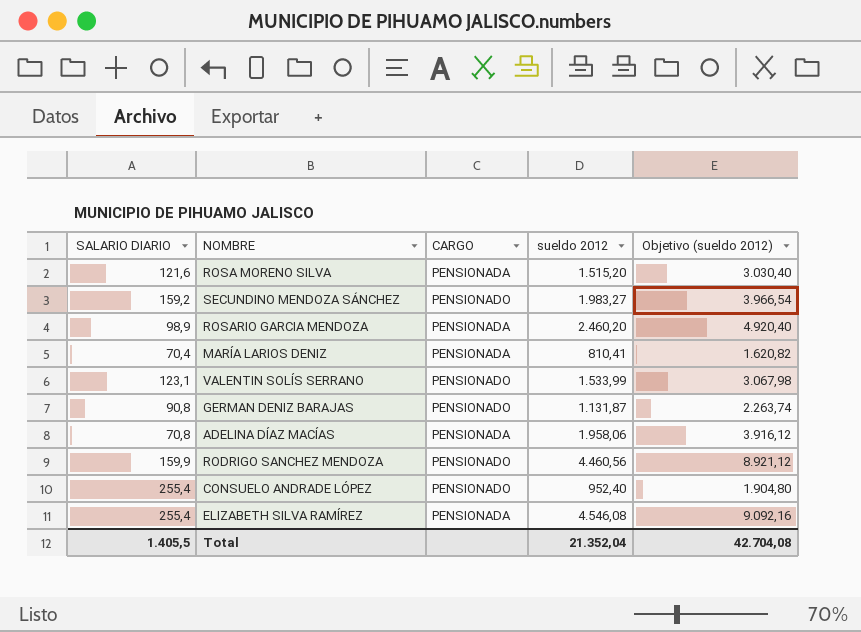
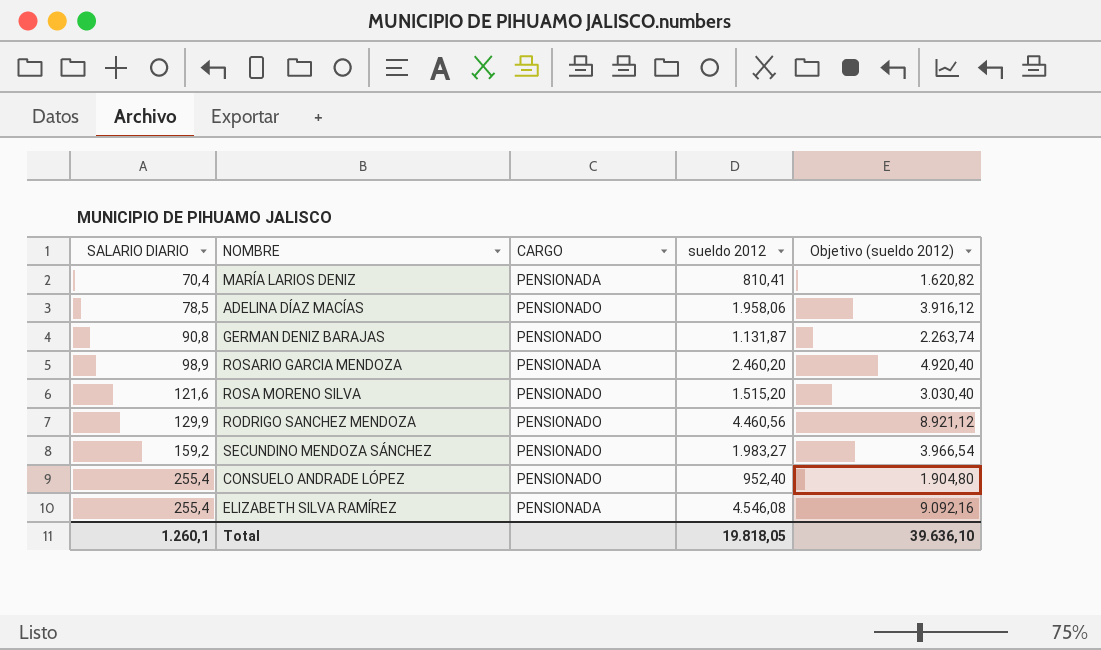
row order: none -> SALARIO DIARIO ascending
row VALENTIN SOLÍS SERRANO: 123,1 | PENSIONADO | 1.533,99 | 3.067,98 -> none
ADELINA DÍAZ MACÍAS | SALARIO DIARIO: 70,8 -> 78,5
ADELINA DÍAZ MACÍAS | CARGO: PENSIONADA -> PENSIONADO
ROSA MORENO SILVA | CARGO: PENSIONADA -> PENSIONADO
RODRIGO SANCHEZ MENDOZA | SALARIO DIARIO: 159,9 -> 129,9
Total | SALARIO DIARIO: 1.405,5 -> 1.260,1
Total | sueldo 2012: 21.352,04 -> 19.818,05
Total | Objetivo (sueldo 2012): 42.704,08 -> 39.636,10

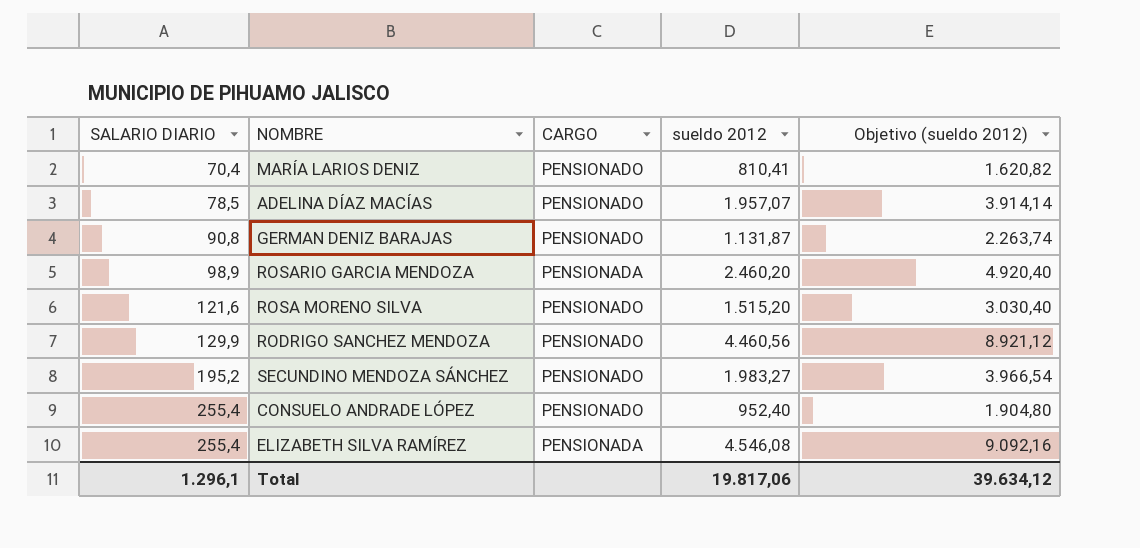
MARÍA LARIOS DENIZ | CARGO: PENSIONADA -> PENSIONADO
ADELINA DÍAZ MACÍAS | sueldo 2012: 1.958,06 -> 1.957,07
ADELINA DÍAZ MACÍAS | Objetivo (sueldo 2012): 3.916,12 -> 3.914,14
SECUNDINO MENDOZA SÁNCHEZ | SALARIO DIARIO: 159,2 -> 195,2
Total | SALARIO DIARIO: 1.260,1 -> 1.296,1
Total | sueldo 2012: 19.818,05 -> 19.817,06
Total | Objetivo (sueldo 2012): 39.636,10 -> 39.634,12

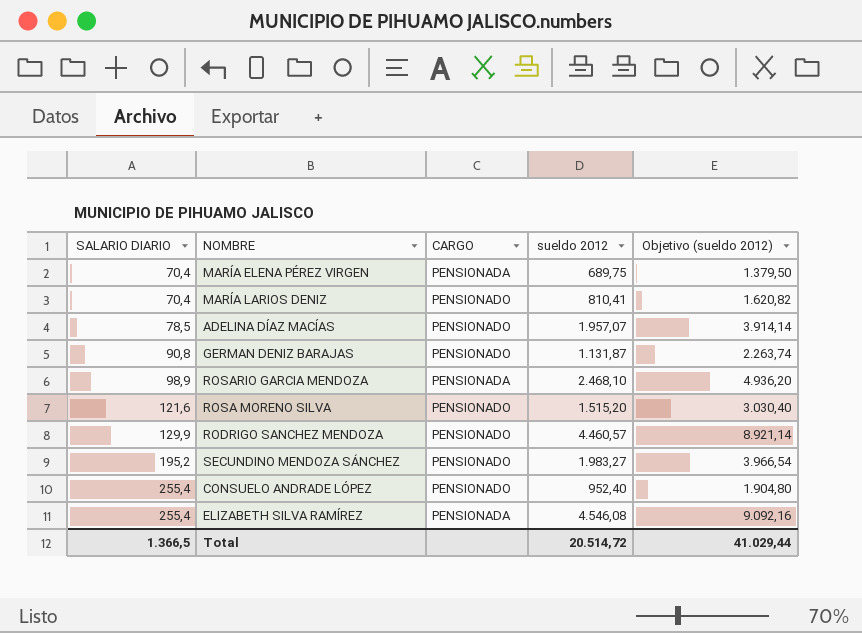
row MARÍA ELENA PÉREZ VIRGEN: none -> 70,4 | PENSIONADA | 689,75 | 1.379,50
ROSARIO GARCIA MENDOZA | sueldo 2012: 2.460,20 -> 2.468,10
ROSARIO GARCIA MENDOZA | Objetivo (sueldo 2012): 4.920,40 -> 4.936,20
RODRIGO SANCHEZ MENDOZA | sueldo 2012: 4.460,56 -> 4.460,57
RODRIGO SANCHEZ MENDOZA | Objetivo (sueldo 2012): 8.921,12 -> 8.921,14
Total | SALARIO DIARIO: 1.296,1 -> 1.366,5
Total | sueldo 2012: 19.817,06 -> 20.514,72
Total | Objetivo (sueldo 2012): 39.634,12 -> 41.029,44

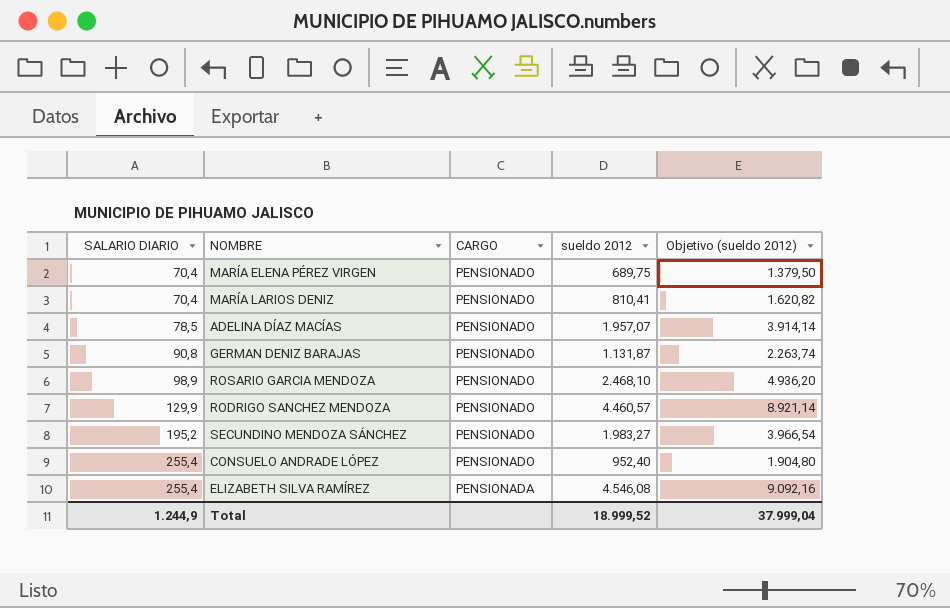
row ROSA MORENO SILVA: 121,6 | PENSIONADO | 1.515,20 | 3.030,40 -> none
MARÍA ELENA PÉREZ VIRGEN | CARGO: PENSIONADA -> PENSIONADO
ROSARIO GARCIA MENDOZA | CARGO: PENSIONADA -> PENSIONADO
Total | SALARIO DIARIO: 1.366,5 -> 1.244,9
Total | sueldo 2012: 20.514,72 -> 18.999,52
Total | Objetivo (sueldo 2012): 41.029,44 -> 37.999,04

